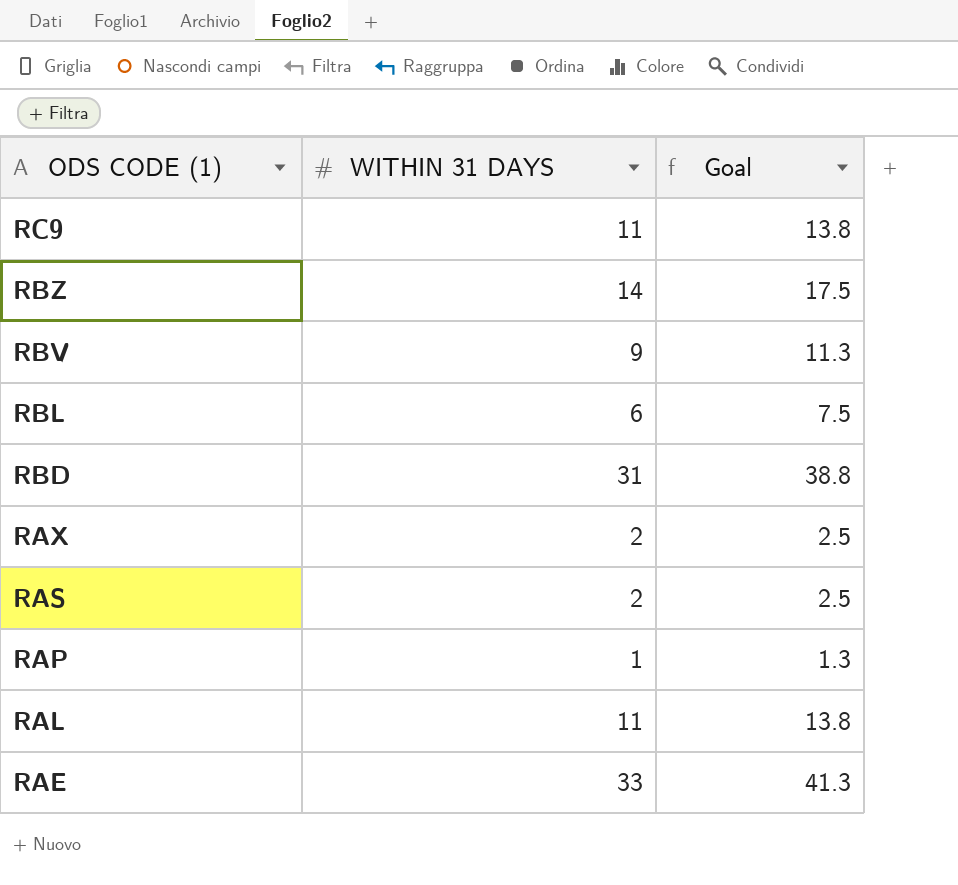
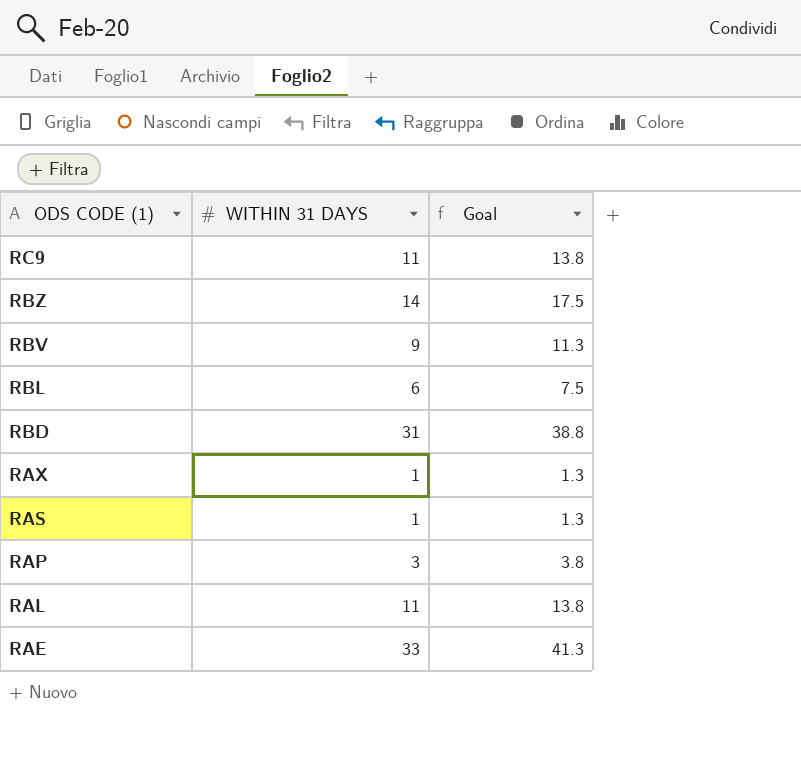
RAX | WITHIN 31 DAYS: 2 -> 1
RAX | Goal: 2.5 -> 1.3
RAS | WITHIN 31 DAYS: 2 -> 1
RAS | Goal: 2.5 -> 1.3
RAP | WITHIN 31 DAYS: 1 -> 3
RAP | Goal: 1.3 -> 3.8

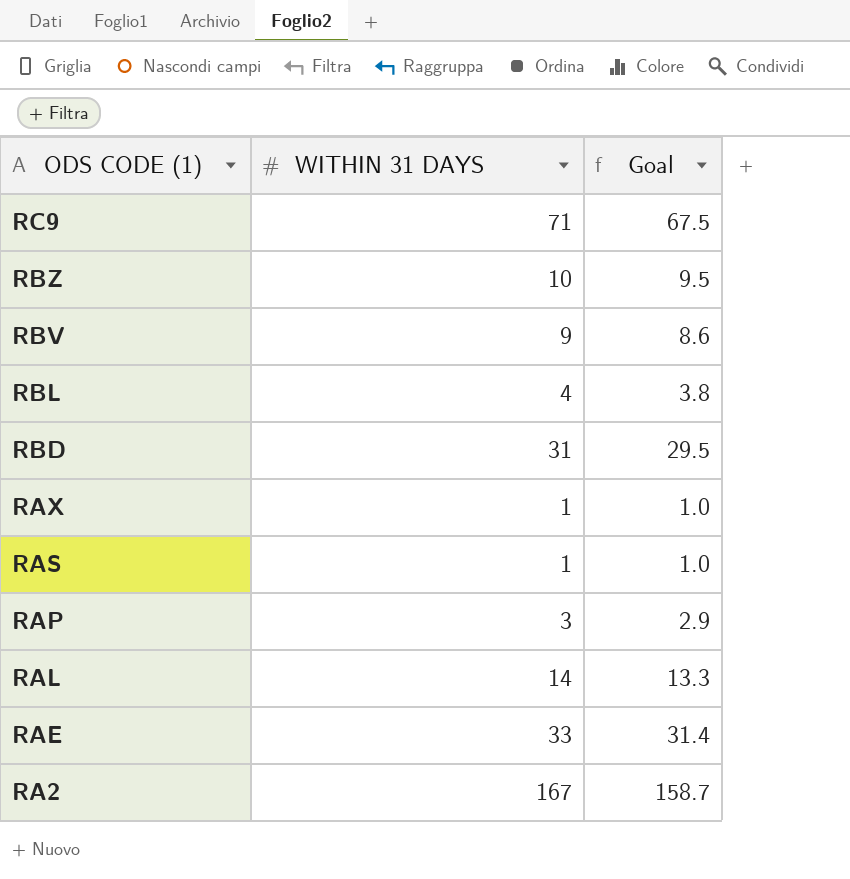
column Goal | formula: [WITHIN 31 DAYS] * 1.25 -> [WITHIN 31 DAYS] * 0.95
RC9 | WITHIN 31 DAYS: 11 -> 71
RBZ | WITHIN 31 DAYS: 14 -> 10
RBL | WITHIN 31 DAYS: 6 -> 4
RAL | WITHIN 31 DAYS: 11 -> 14
row RA2: none -> 167 | 158.7

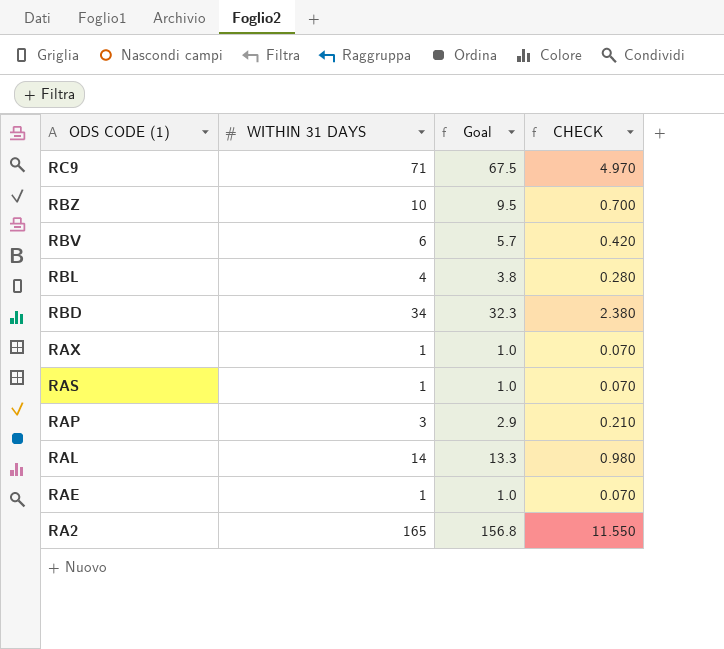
column CHECK | formula: none -> [WITHIN 31 DAYS] * 0.07
RBV | WITHIN 31 DAYS: 9 -> 6
RBV | Goal: 8.6 -> 5.7
RBD | WITHIN 31 DAYS: 31 -> 34
RBD | Goal: 29.5 -> 32.3
RAE | WITHIN 31 DAYS: 33 -> 1
RAE | Goal: 31.4 -> 1.0
RA2 | WITHIN 31 DAYS: 167 -> 165
RA2 | Goal: 158.7 -> 156.8

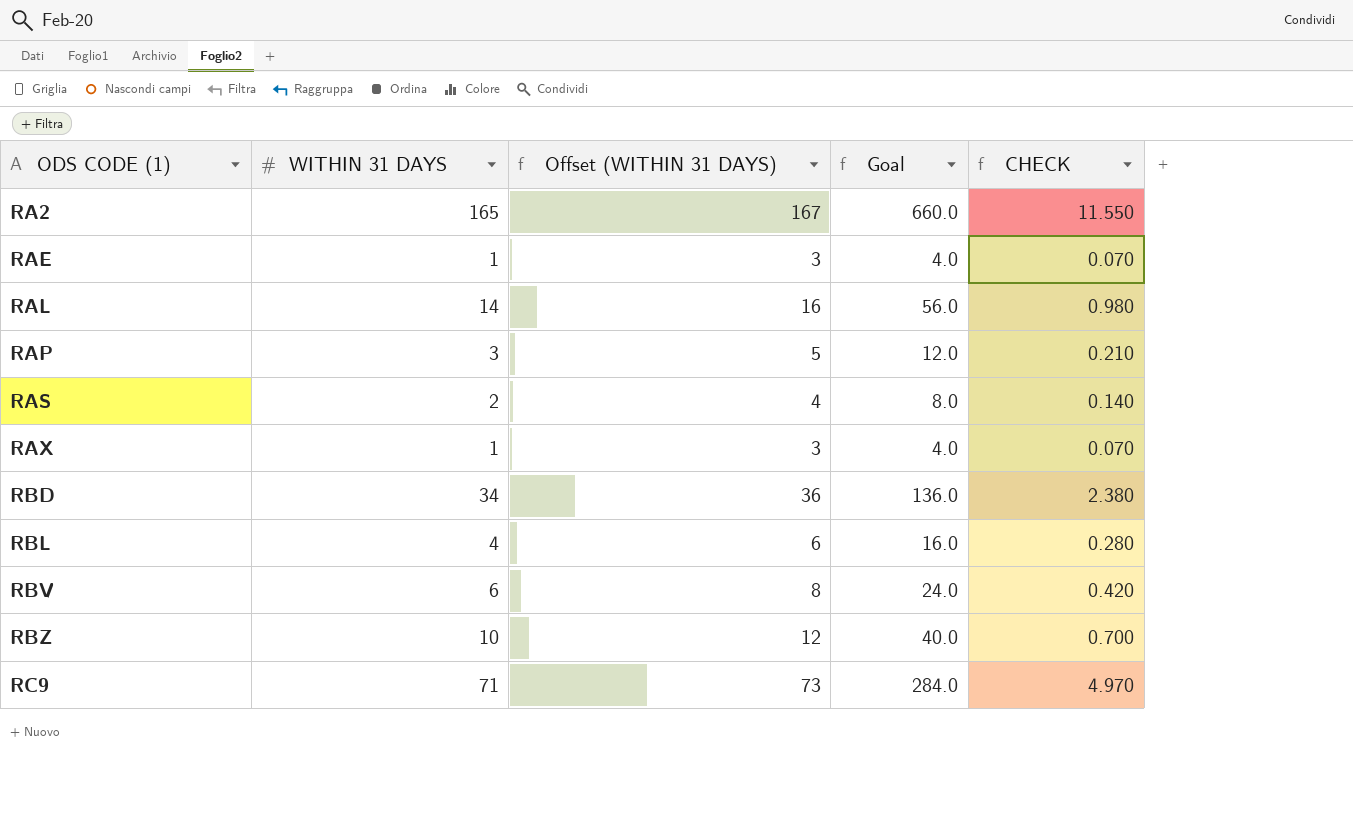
row order: ODS CODE (1) descending -> ODS CODE (1) ascending
column Offset (WITHIN 31 DAYS) | formula: none -> [WITHIN 31 DAYS] + 2
column Goal | formula: [WITHIN 31 DAYS] * 0.95 -> [WITHIN 31 DAYS] * 4
RAS | WITHIN 31 DAYS: 1 -> 2
RAS | CHECK: 0.070 -> 0.140

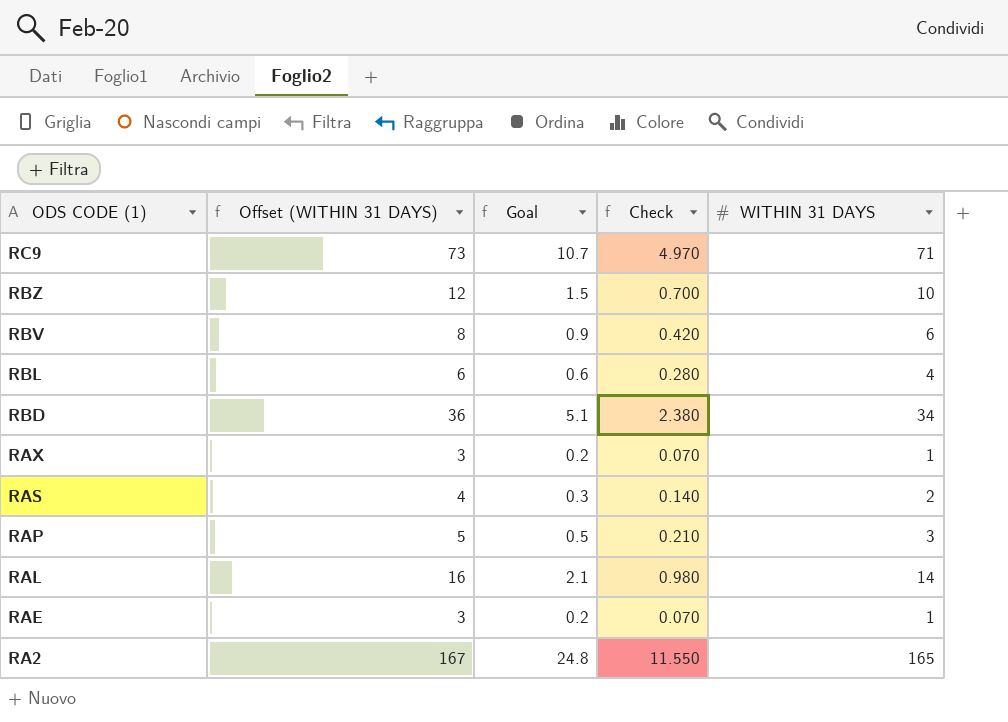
row order: ODS CODE (1) ascending -> ODS CODE (1) descending
column Goal | formula: [WITHIN 31 DAYS] * 4 -> [WITHIN 31 DAYS] * 0.15
column name: CHECK -> Check
column WITHIN 31 DAYS | position: 2 -> 5

